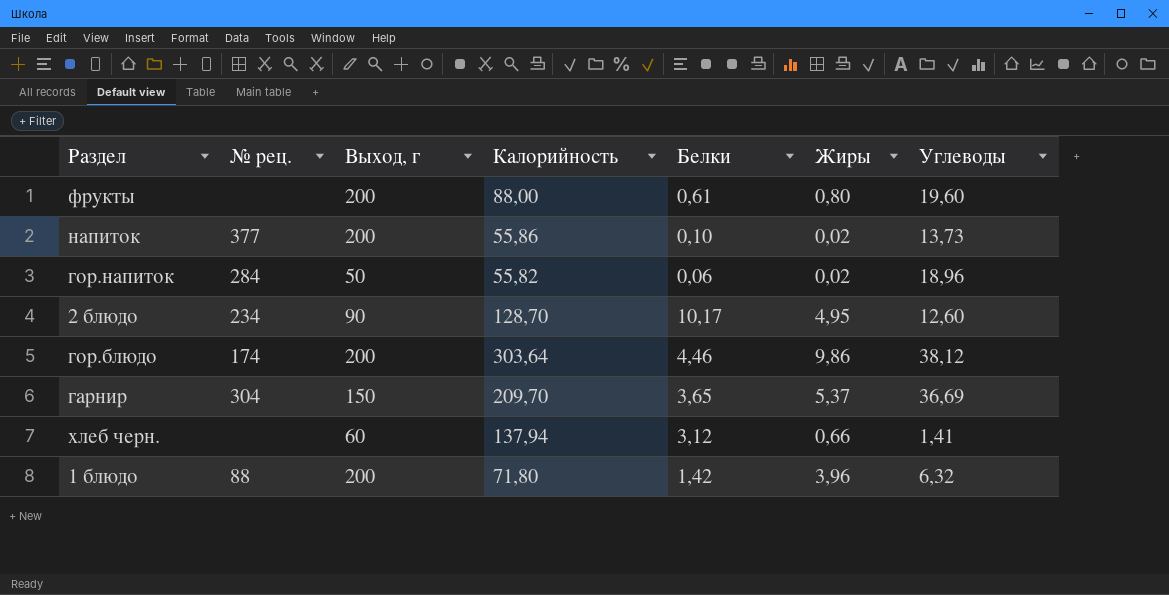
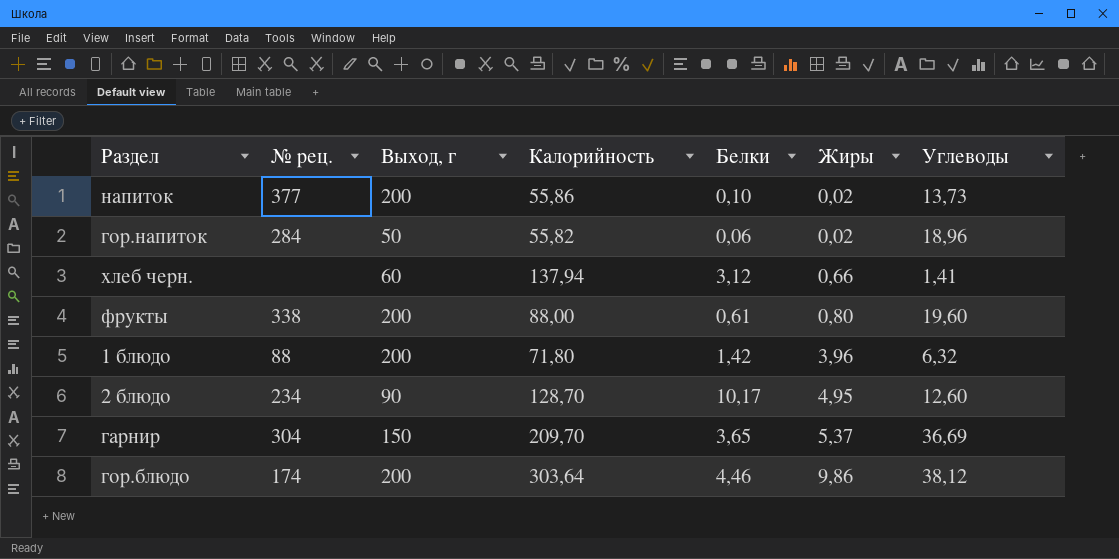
row order: none -> Жиры ascending
фрукты | № рец.: none -> 338

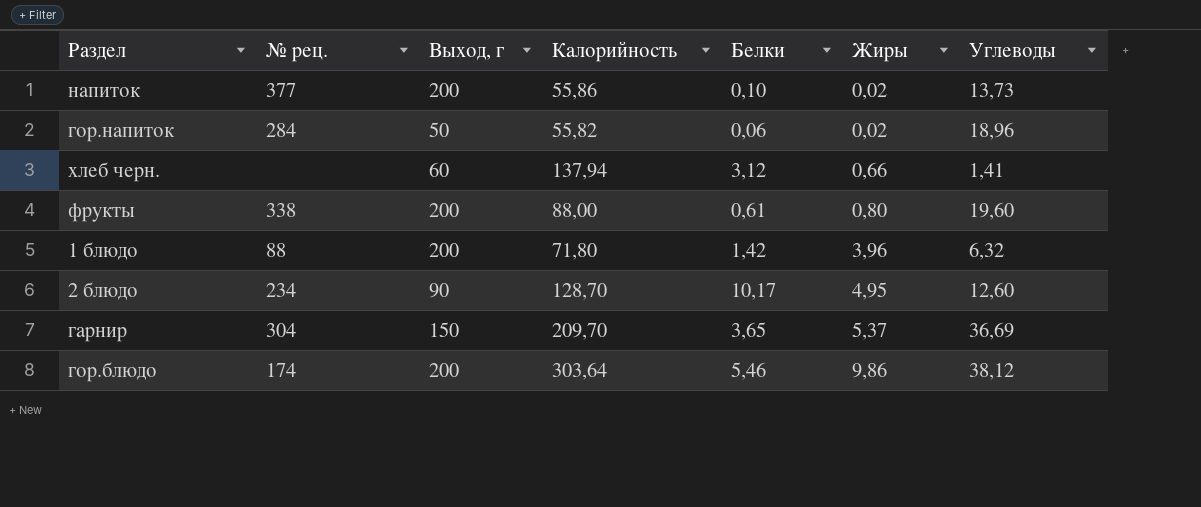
гор.блюдо | Белки: 4,46 -> 5,46

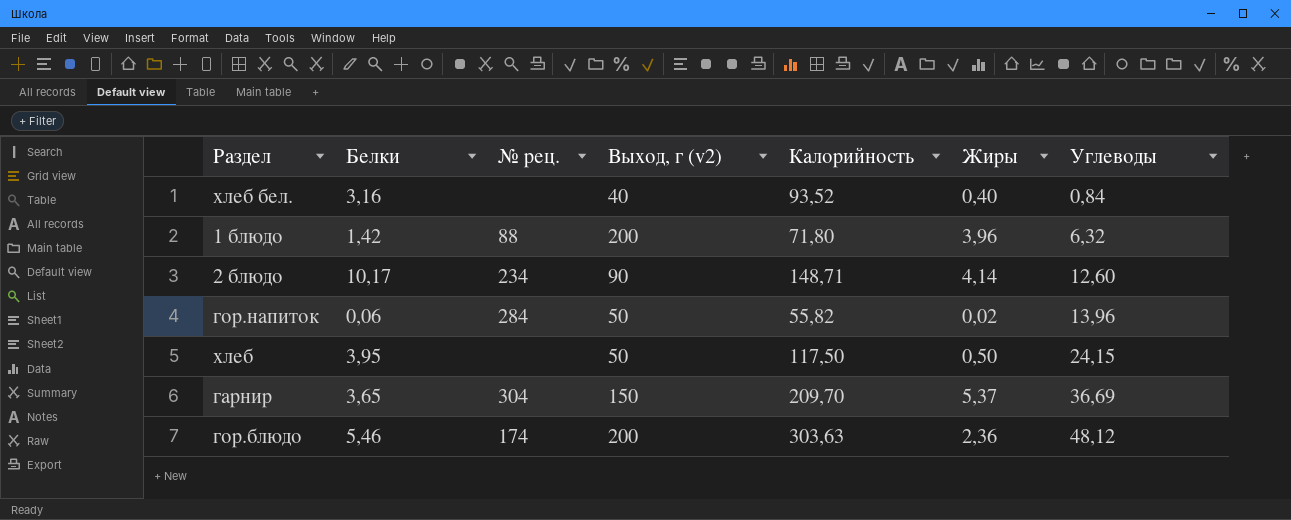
row order: Жиры ascending -> Углеводы ascending
column Белки | position: 5 -> 2
column name: Выход, г -> Выход, г (v2)
row напиток: 377 | 200 | 55,86 | 0,10 | 0,02 | 13,73 -> none
row хлеб черн.: none | 60 | 137,94 | 3,12 | 0,66 | 1,41 -> none
row фрукты: 338 | 200 | 88,00 | 0,61 | 0,80 | 19,60 -> none
row хлеб бел.: none -> 3,16 | none | 40 | 93,52 | 0,40 | 0,84
2 блюдо | Калорийность: 128,70 -> 148,71
2 блюдо | Жиры: 4,95 -> 4,14
гор.напиток | Углеводы: 18,96 -> 13,96
row хлеб: none -> 3,95 | none | 50 | 117,50 | 0,50 | 24,15
гор.блюдо | Калорийность: 303,64 -> 303,63
гор.блюдо | Жиры: 9,86 -> 2,36
гор.блюдо | Углеводы: 38,12 -> 48,12

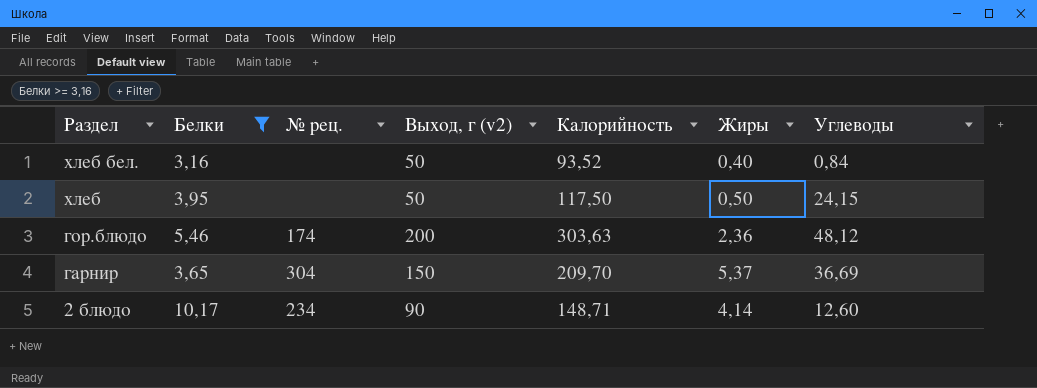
filter: none -> Белки >= 3,16
row order: Углеводы ascending -> Раздел descending
хлеб бел. | Выход, г (v2): 40 -> 50

